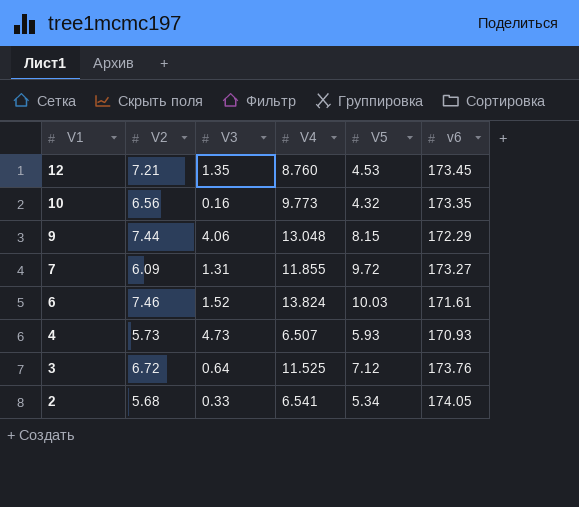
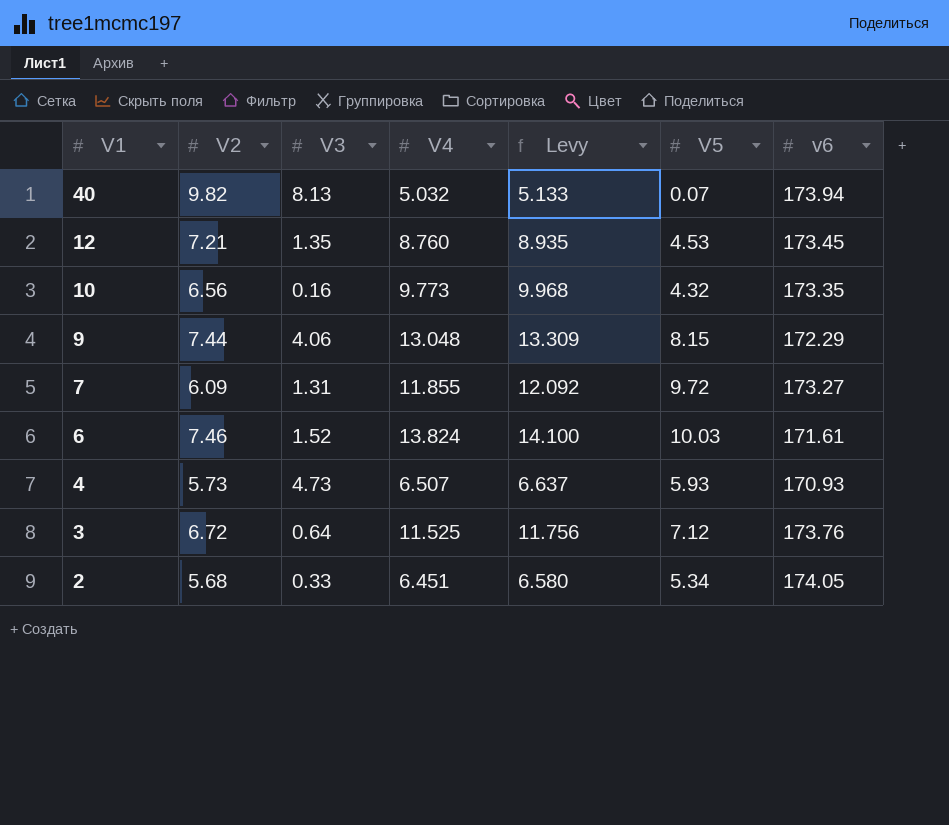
column Levy | formula: none -> [V4] * 1.02
row 40: none -> 9.82 | 8.13 | 5.032 | 5.133 | 0.07 | 173.94
2 | V4: 6.541 -> 6.451

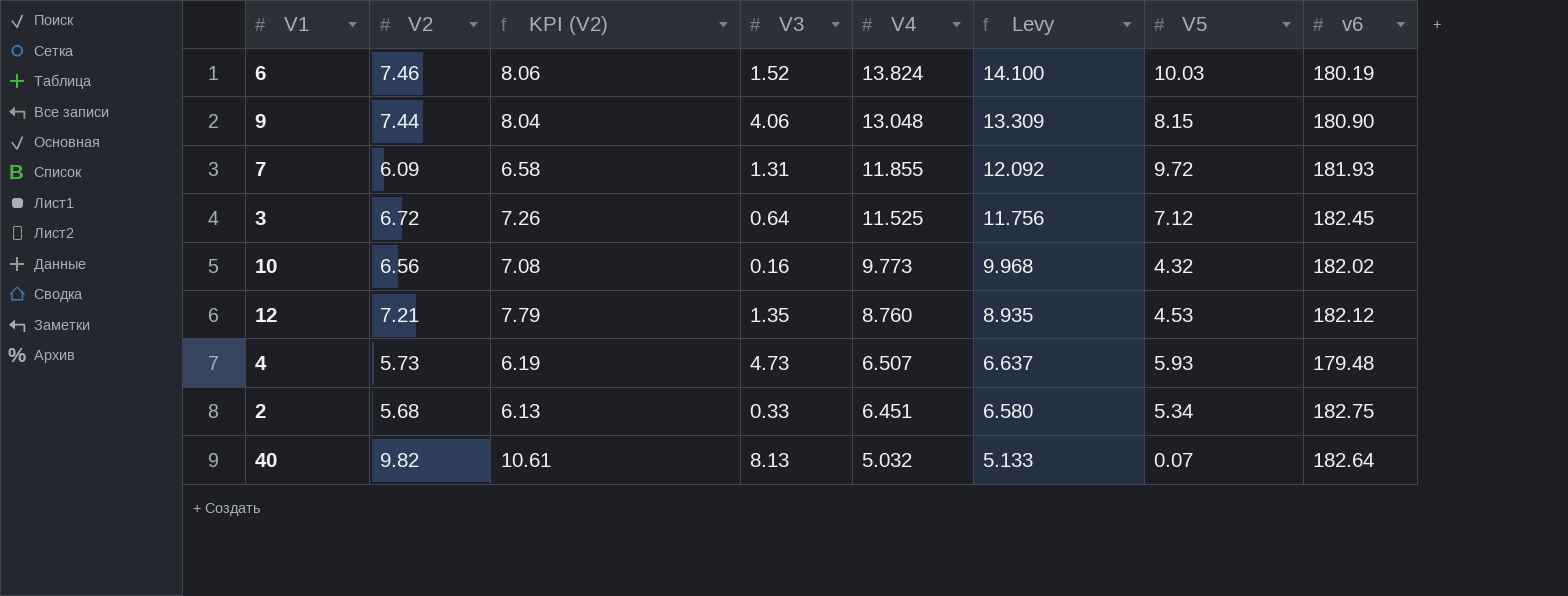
row order: V1 descending -> V4 descending
column KPI (V2) | formula: none -> [V2] * 1.08
6 | v6: 171.61 -> 180.19
9 | v6: 172.29 -> 180.90
7 | v6: 173.27 -> 181.93
3 | v6: 173.76 -> 182.45
10 | v6: 173.35 -> 182.02
12 | v6: 173.45 -> 182.12
4 | v6: 170.93 -> 179.48
2 | v6: 174.05 -> 182.75
40 | v6: 173.94 -> 182.64

